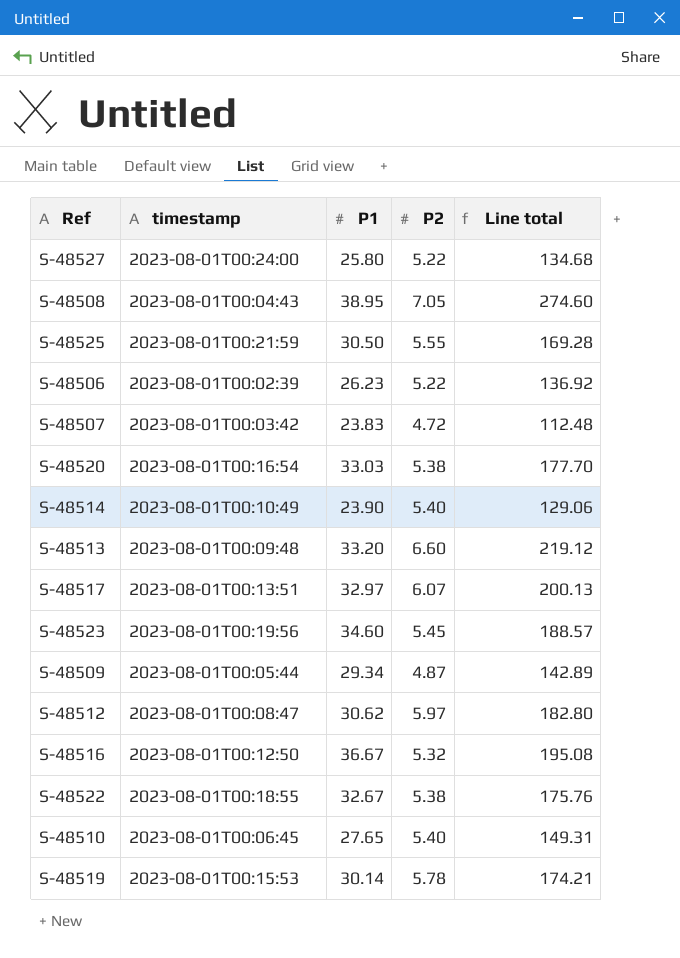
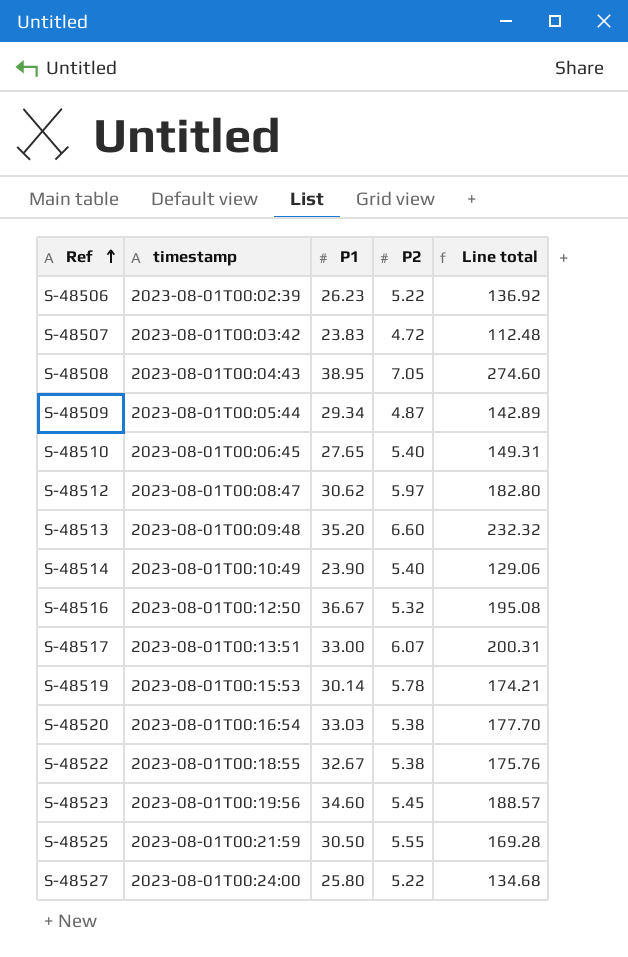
row order: none -> Ref ascending
S-48513 | P1: 33.20 -> 35.20
S-48513 | Line total: 219.12 -> 232.32
S-48517 | P1: 32.97 -> 33.00
S-48517 | Line total: 200.13 -> 200.31

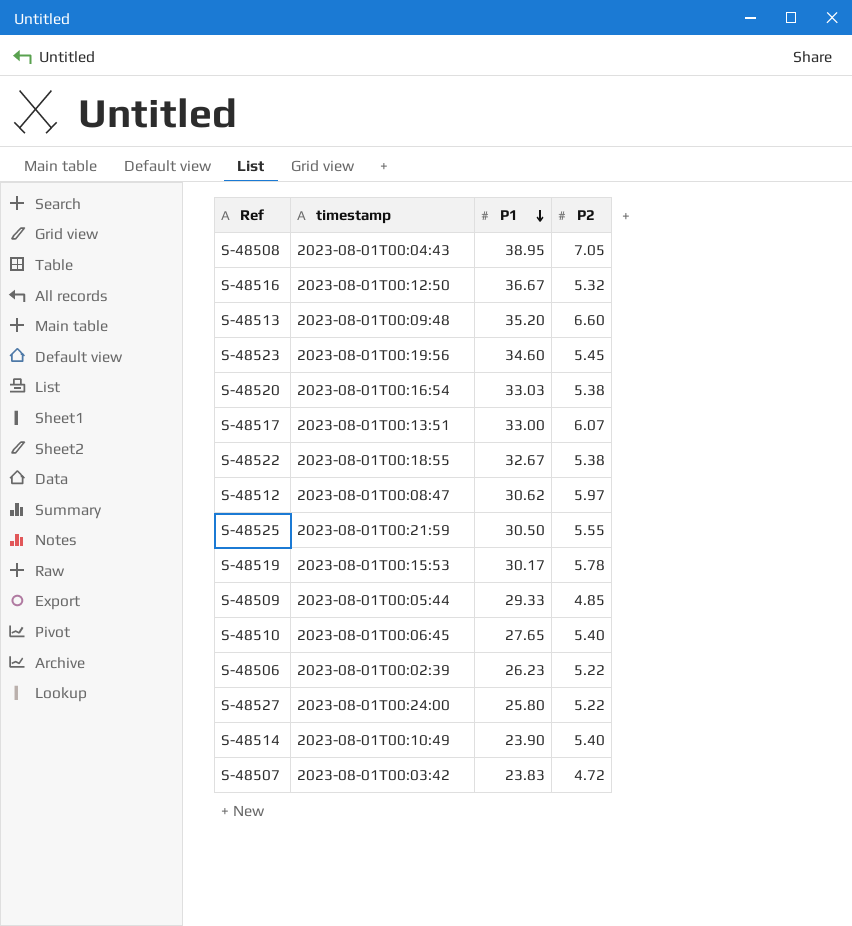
row order: Ref ascending -> P1 descending
column Line total | formula: [P1] * [P2] -> none
S-48519 | P1: 30.14 -> 30.17
S-48509 | P1: 29.34 -> 29.33
S-48509 | P2: 4.87 -> 4.85

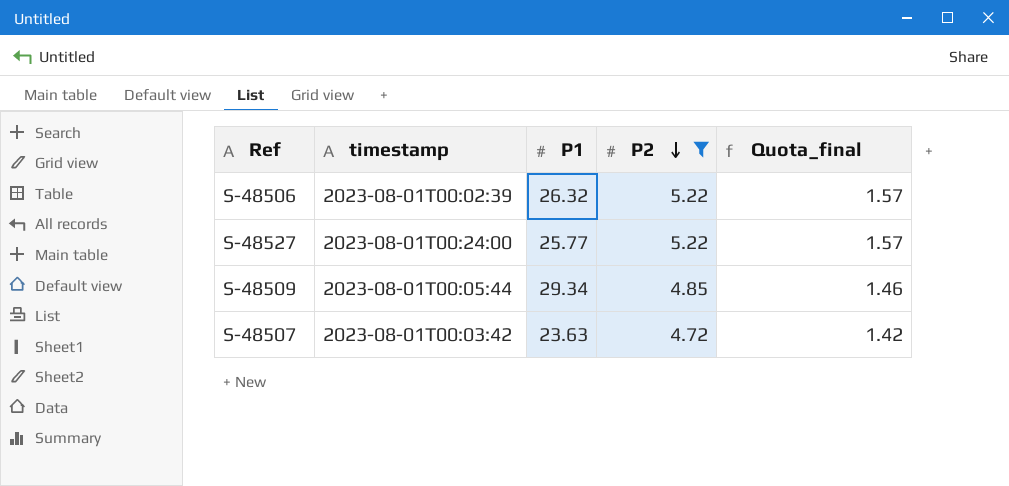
filter: none -> P2 <= 5.22
row order: P1 descending -> P2 descending
column Quota_final | formula: none -> [P2] * 0.3
S-48506 | P1: 26.23 -> 26.32
S-48527 | P1: 25.80 -> 25.77
S-48509 | P1: 29.33 -> 29.34
S-48507 | P1: 23.83 -> 23.63

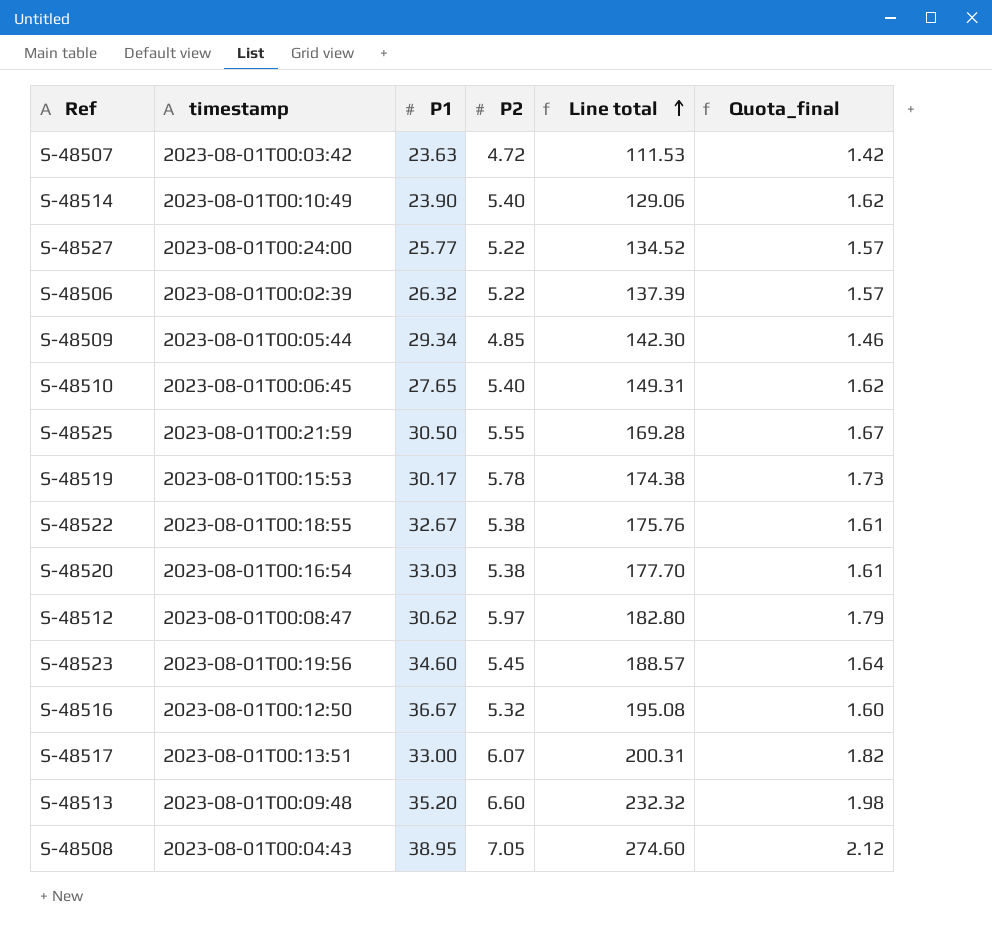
filter: P2 <= 5.22 -> none
row order: P2 descending -> Line total ascending
column Line total | formula: none -> [P1] * [P2]

